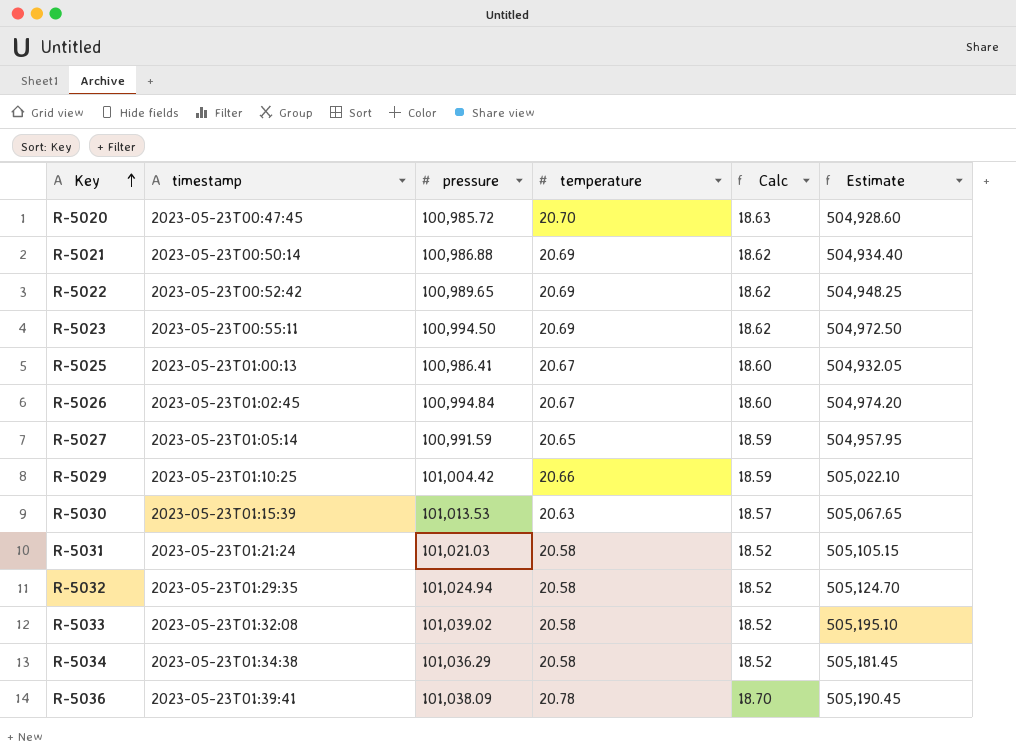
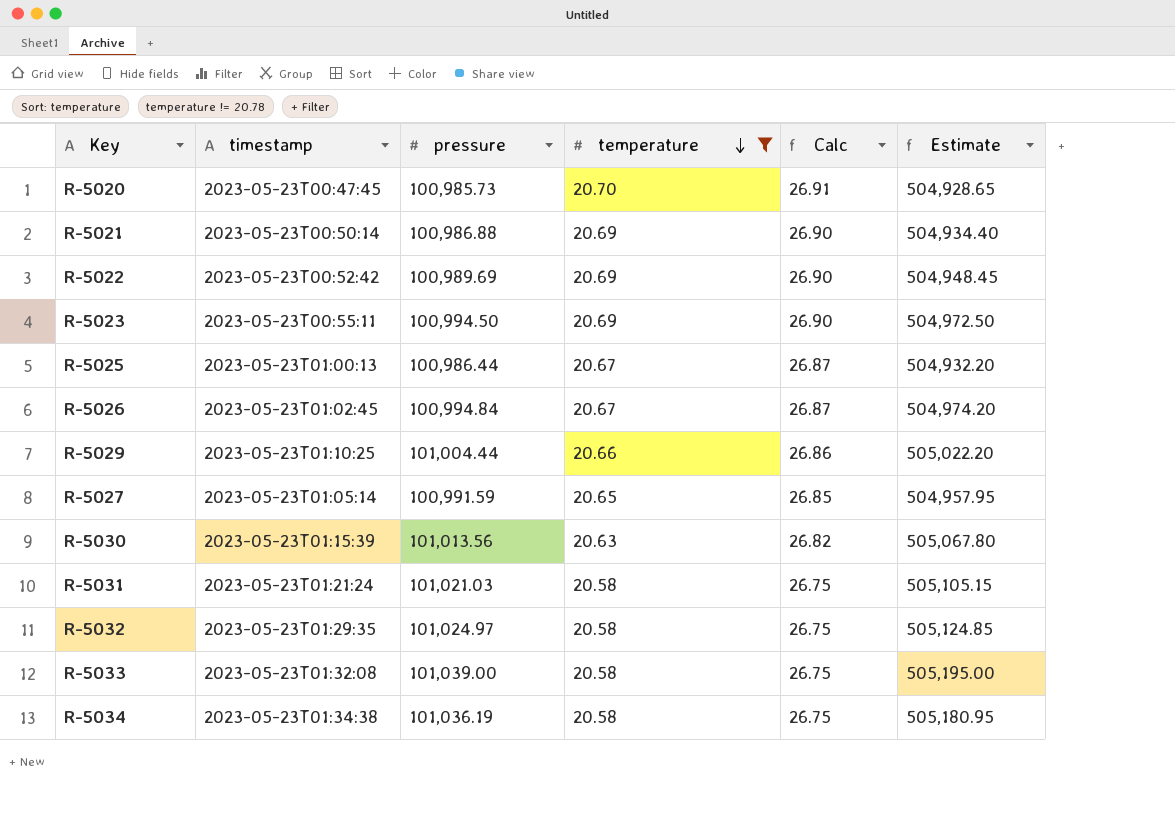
filter: none -> temperature != 20.78
row order: Key ascending -> temperature descending
column Calc | formula: [temperature] * 0.9 -> [temperature] * 1.3
R-5020 | pressure: 100,985.72 -> 100,985.73
R-5020 | Estimate: 504,928.60 -> 504,928.65
R-5022 | pressure: 100,989.65 -> 100,989.69
R-5022 | Estimate: 504,948.25 -> 504,948.45
R-5025 | pressure: 100,986.41 -> 100,986.44
R-5025 | Estimate: 504,932.05 -> 504,932.20
R-5029 | pressure: 101,004.42 -> 101,004.44
R-5029 | Estimate: 505,022.10 -> 505,022.20
R-5030 | pressure: 101,013.53 -> 101,013.56
R-5030 | Estimate: 505,067.65 -> 505,067.80
R-5032 | pressure: 101,024.94 -> 101,024.97
R-5032 | Estimate: 505,124.70 -> 505,124.85
R-5033 | pressure: 101,039.02 -> 101,039.00
R-5033 | Estimate: 505,195.10 -> 505,195.00
R-5034 | pressure: 101,036.29 -> 101,036.19
R-5034 | Estimate: 505,181.45 -> 505,180.95

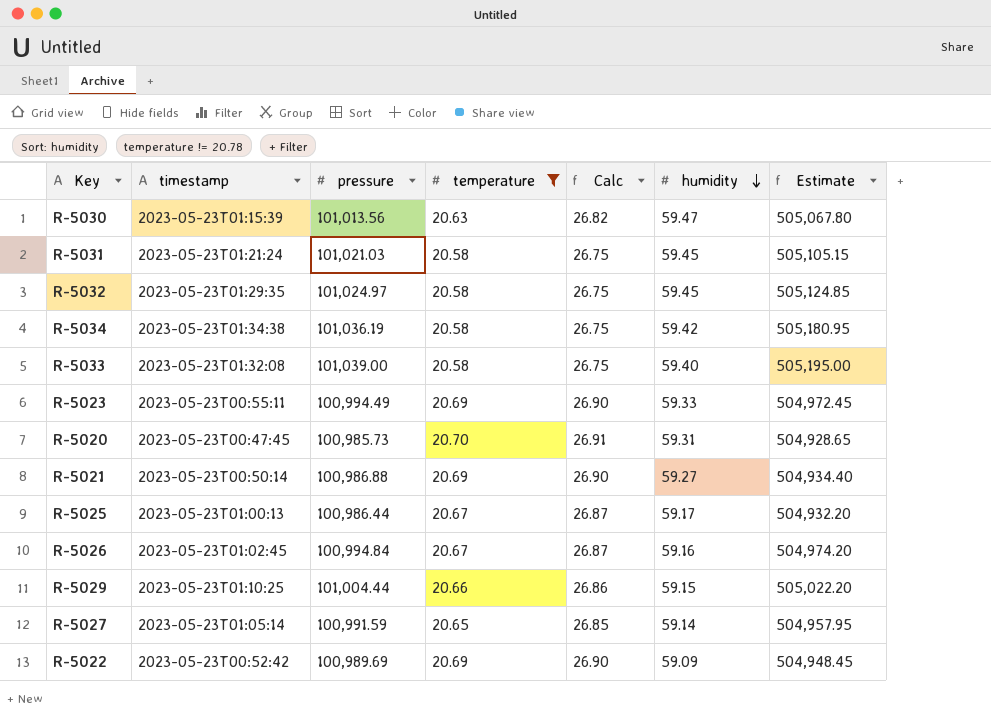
row order: temperature descending -> humidity descending
column humidity | position: none -> 6
R-5023 | pressure: 100,994.50 -> 100,994.49
R-5023 | Estimate: 504,972.50 -> 504,972.45

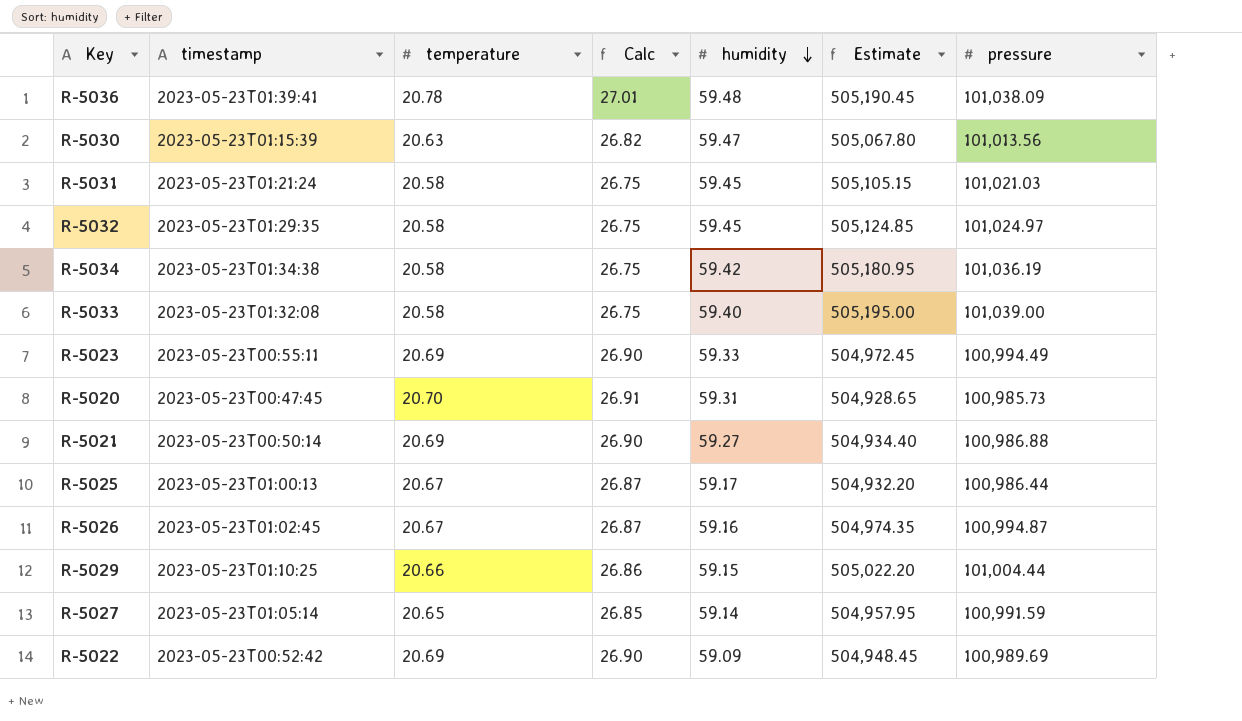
filter: temperature != 20.78 -> none
column pressure | position: 3 -> 7
R-5026 | Estimate: 504,974.20 -> 504,974.35
R-5026 | pressure: 100,994.84 -> 100,994.87

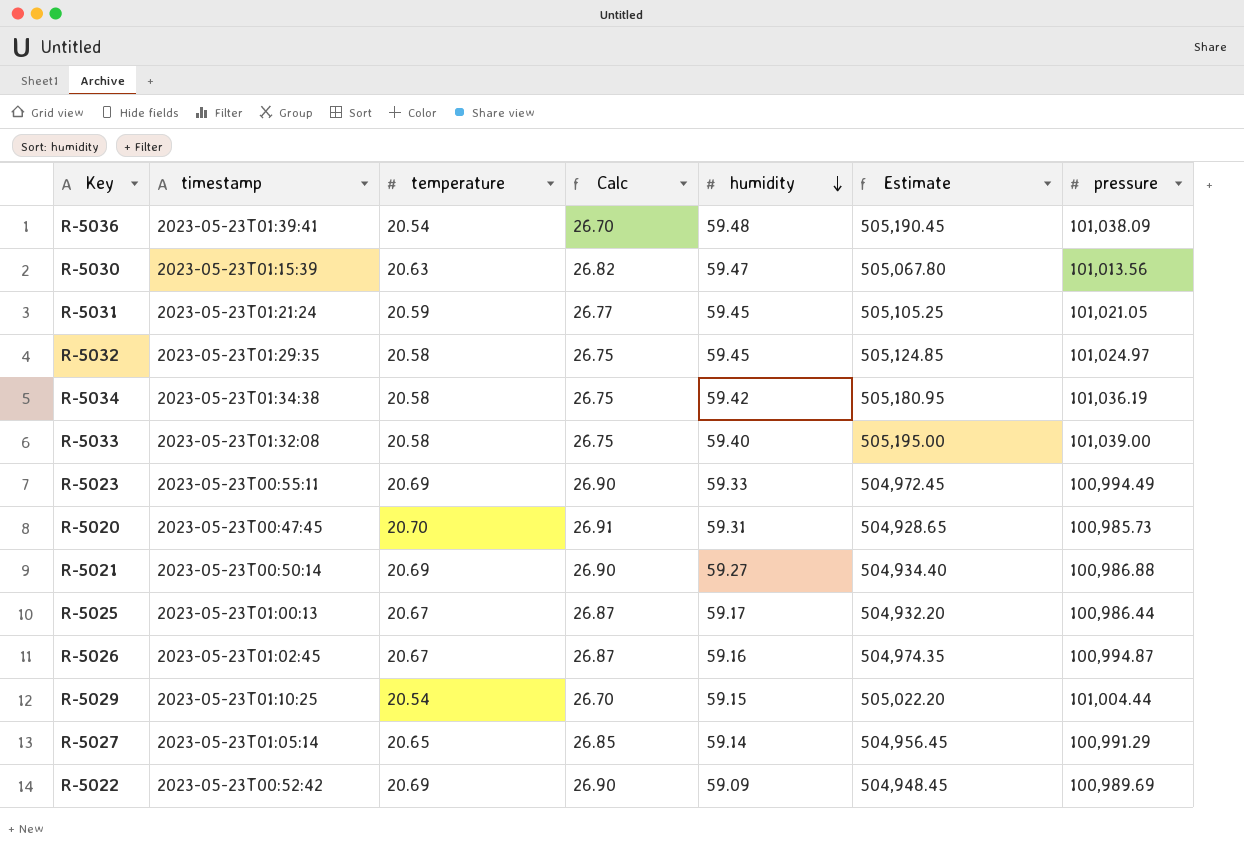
R-5036 | temperature: 20.78 -> 20.54
R-5036 | Calc: 27.01 -> 26.70
R-5031 | temperature: 20.58 -> 20.59
R-5031 | Calc: 26.75 -> 26.77
R-5031 | Estimate: 505,105.15 -> 505,105.25
R-5031 | pressure: 101,021.03 -> 101,021.05
R-5029 | temperature: 20.66 -> 20.54
R-5029 | Calc: 26.86 -> 26.70
R-5027 | Estimate: 504,957.95 -> 504,956.45
R-5027 | pressure: 100,991.59 -> 100,991.29

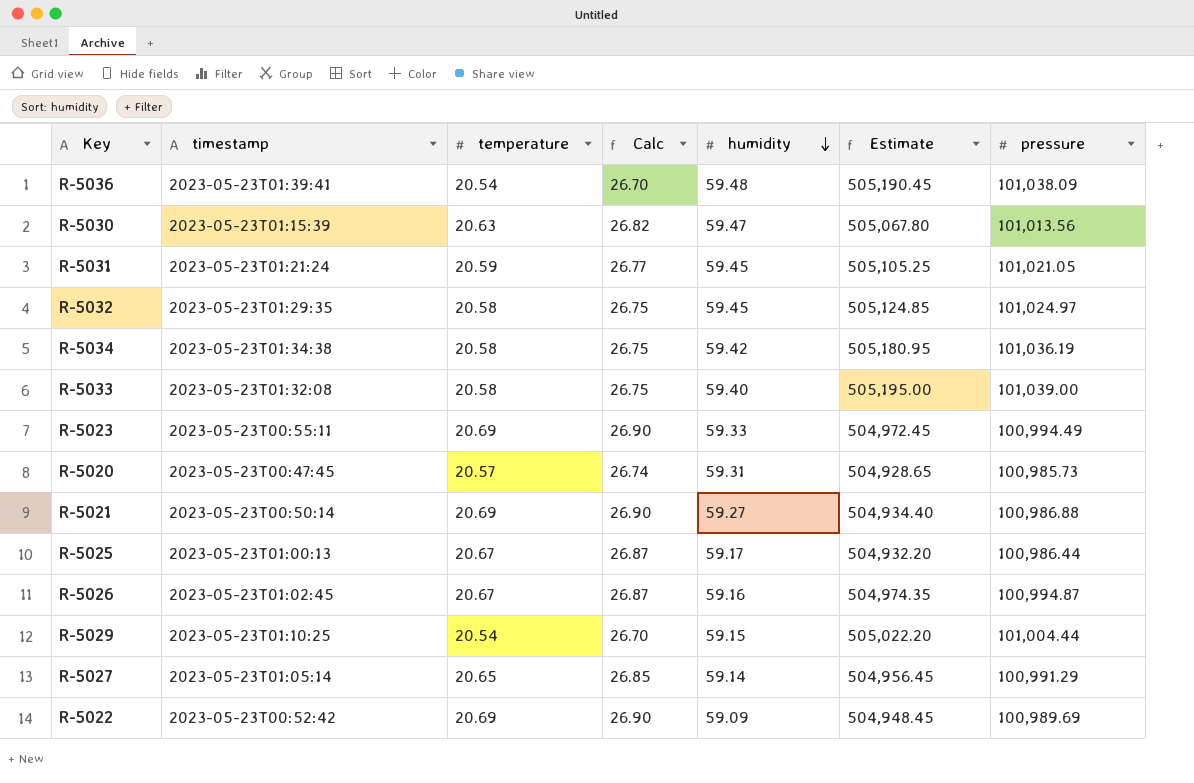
R-5020 | temperature: 20.70 -> 20.57
R-5020 | Calc: 26.91 -> 26.74

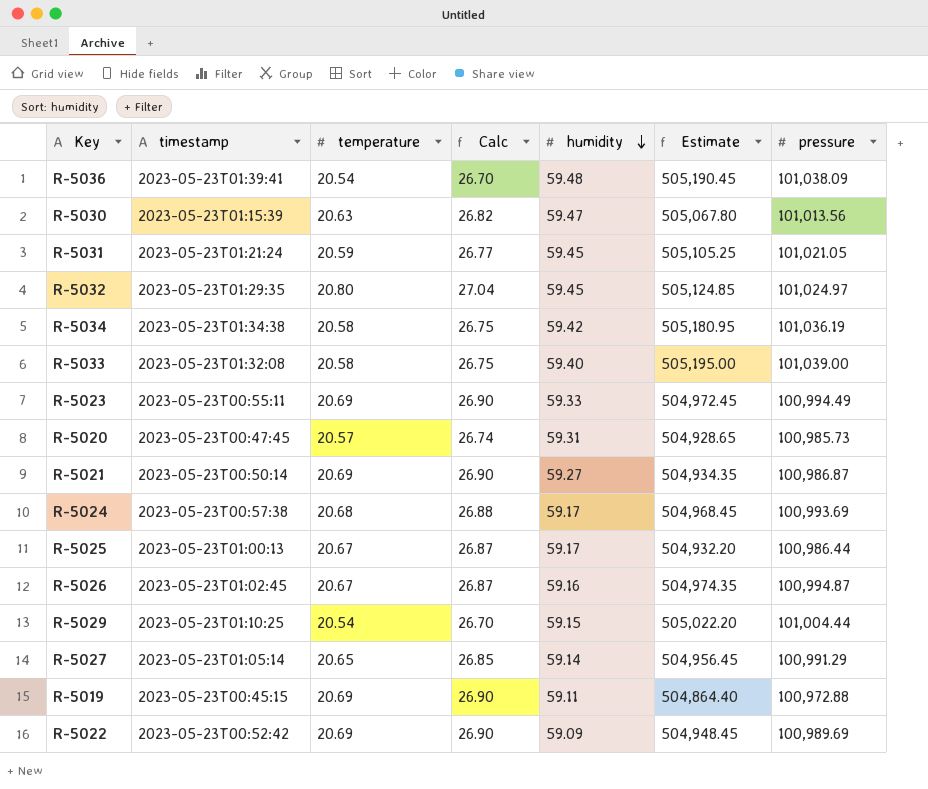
R-5032 | temperature: 20.58 -> 20.80
R-5032 | Calc: 26.75 -> 27.04
R-5021 | Estimate: 504,934.40 -> 504,934.35
R-5021 | pressure: 100,986.88 -> 100,986.87
row R-5024: none -> 2023-05-23T00:57:38 | 20.68 | 26.88 | 59.17 | 504,968.45 | 100,993.69
row R-5019: none -> 2023-05-23T00:45:15 | 20.69 | 26.90 | 59.11 | 504,864.40 | 100,972.88

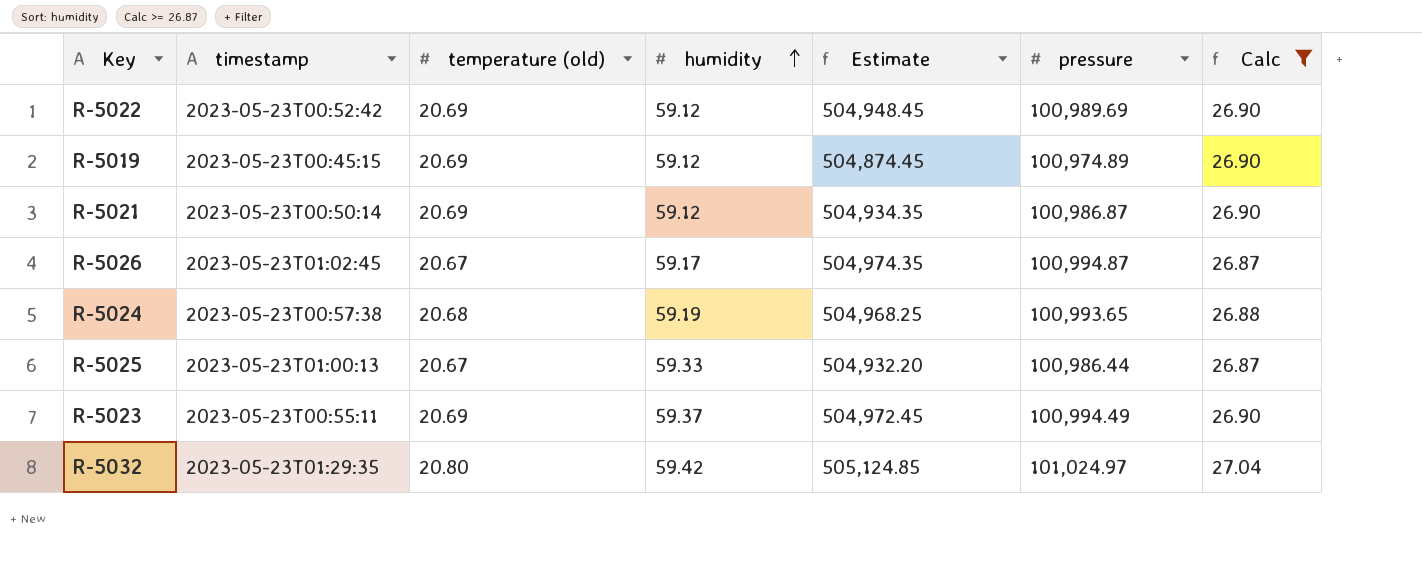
filter: none -> Calc >= 26.87
row order: humidity descending -> humidity ascending
column name: temperature -> temperature (old)
column Calc | position: 4 -> 7
R-5022 | humidity: 59.09 -> 59.12
R-5019 | humidity: 59.11 -> 59.12
R-5019 | Estimate: 504,864.40 -> 504,874.45
R-5019 | pressure: 100,972.88 -> 100,974.89
R-5021 | humidity: 59.27 -> 59.12
R-5026 | humidity: 59.16 -> 59.17
R-5024 | humidity: 59.17 -> 59.19
R-5024 | Estimate: 504,968.45 -> 504,968.25
R-5024 | pressure: 100,993.69 -> 100,993.65
R-5025 | humidity: 59.17 -> 59.33
R-5023 | humidity: 59.33 -> 59.37
R-5032 | humidity: 59.45 -> 59.42

